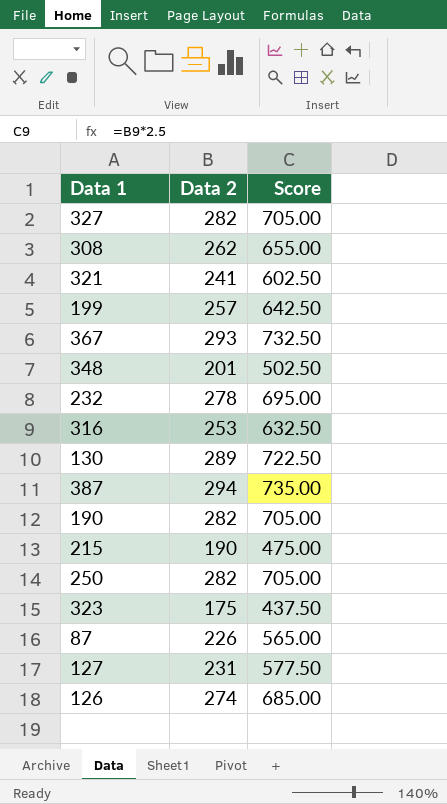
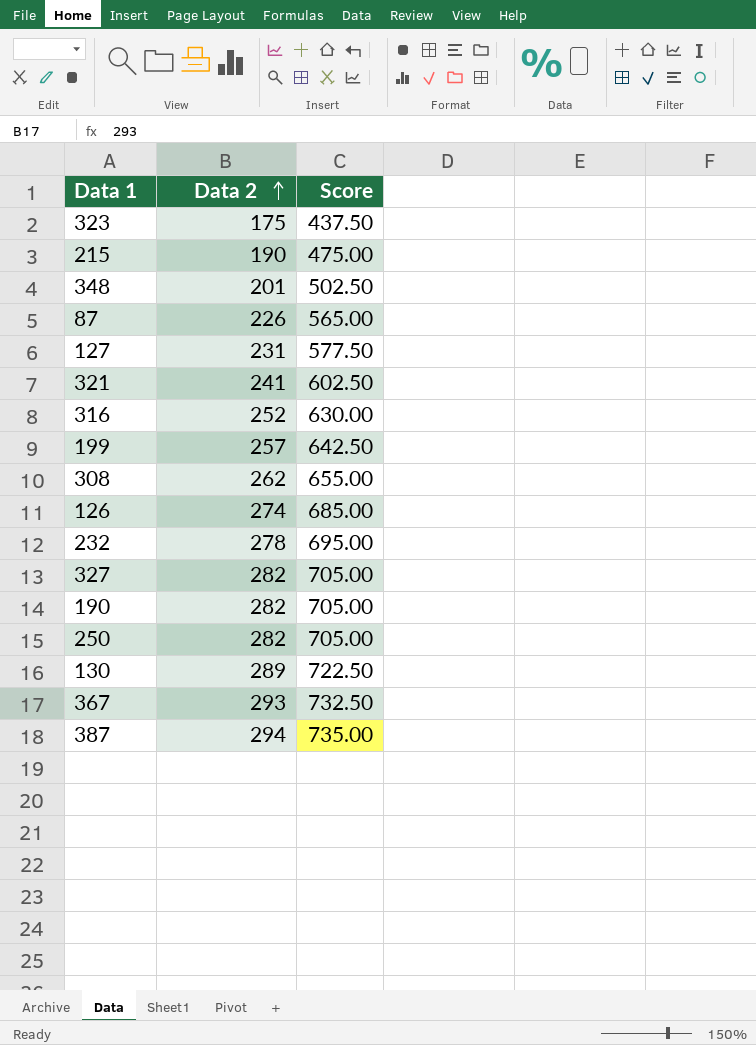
row order: none -> Data 2 ascending
316 | Data 2: 253 -> 252
316 | Score: 632.50 -> 630.00

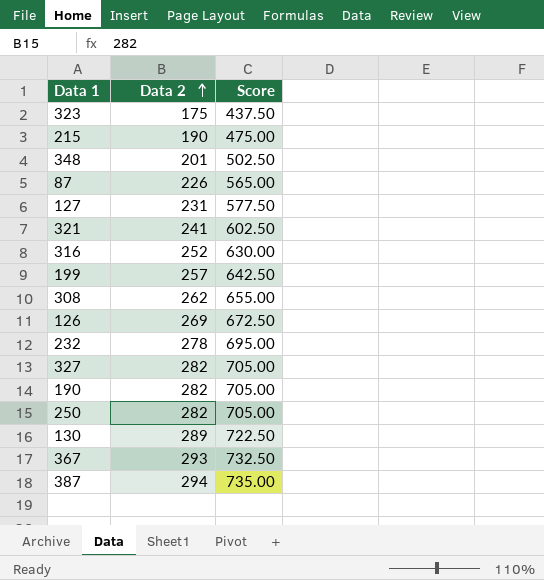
126 | Data 2: 274 -> 269
126 | Score: 685.00 -> 672.50

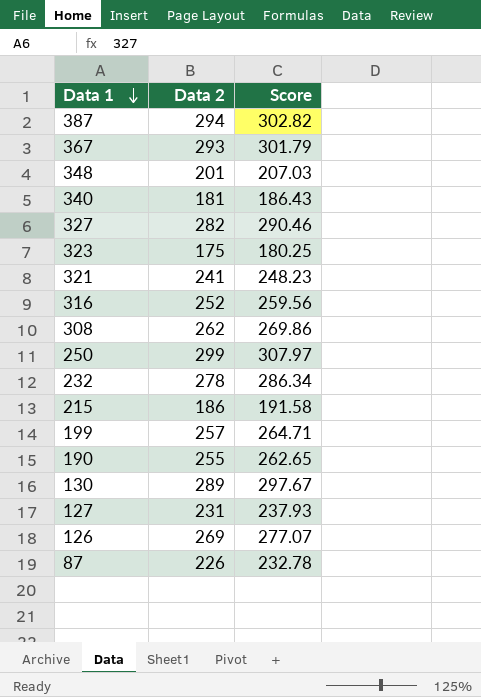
row order: Data 2 ascending -> Data 1 descending
column Score | formula: [Data 2] * 2.5 -> [Data 2] * 1.03
row 340: none -> 181 | 186.43
250 | Data 2: 282 -> 299
215 | Data 2: 190 -> 186
190 | Data 2: 282 -> 255

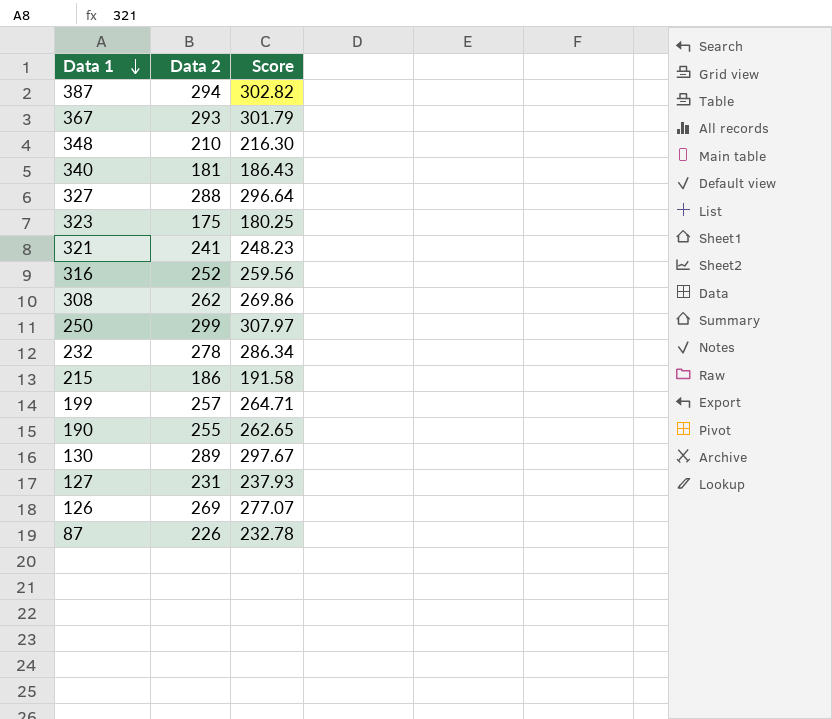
348 | Data 2: 201 -> 210
348 | Score: 207.03 -> 216.30
327 | Data 2: 282 -> 288
327 | Score: 290.46 -> 296.64

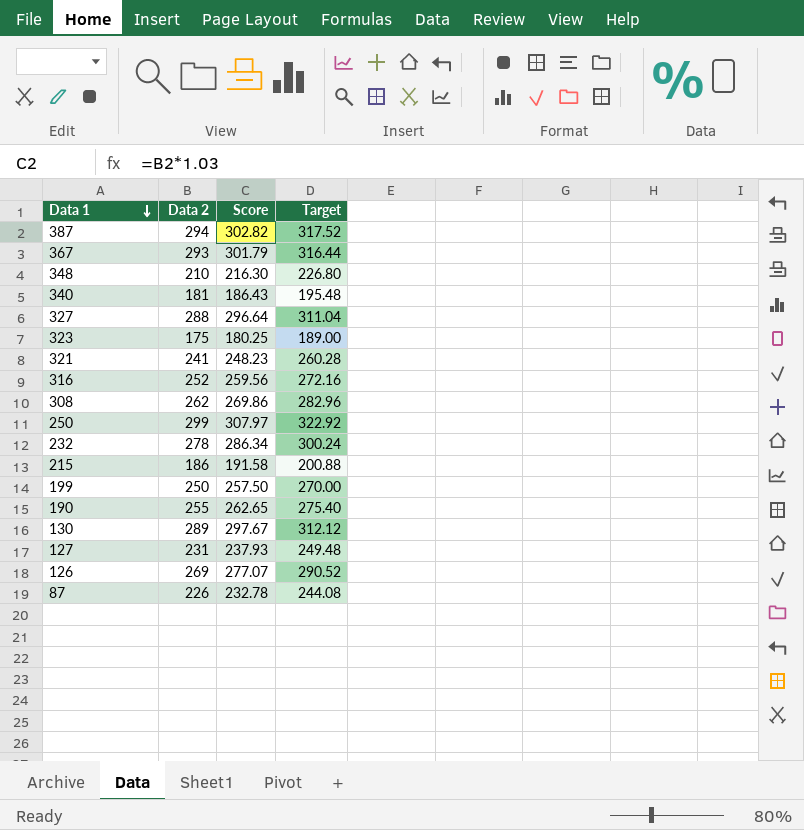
column Target | formula: none -> [Data 2] * 1.08
199 | Data 2: 257 -> 250
199 | Score: 264.71 -> 257.50

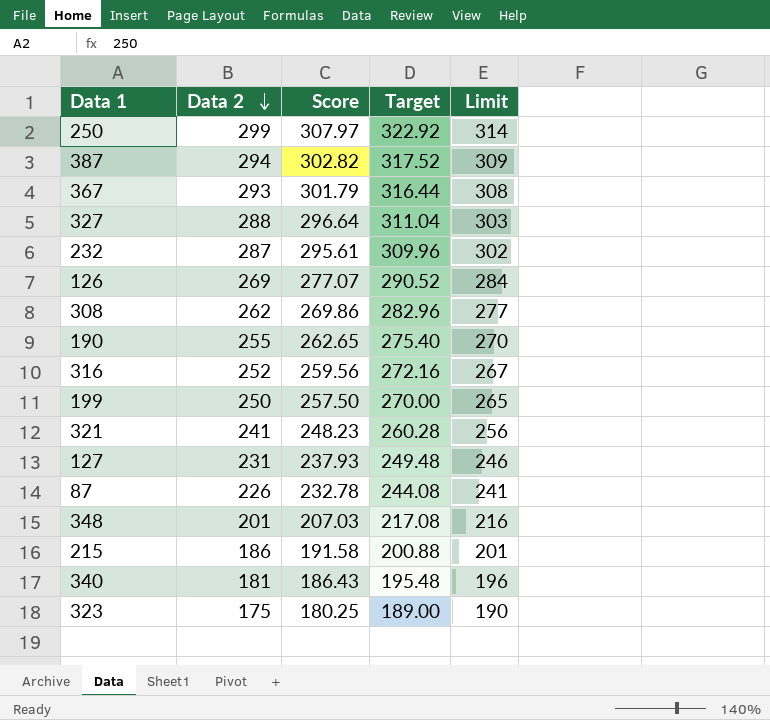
row order: Data 1 descending -> Data 2 descending
column Limit | formula: none -> [Data 2] + 15
row 130: 289 | 297.67 | 312.12 -> none
232 | Data 2: 278 -> 287
232 | Score: 286.34 -> 295.61
232 | Target: 300.24 -> 309.96
348 | Data 2: 210 -> 201
348 | Score: 216.30 -> 207.03
348 | Target: 226.80 -> 217.08

